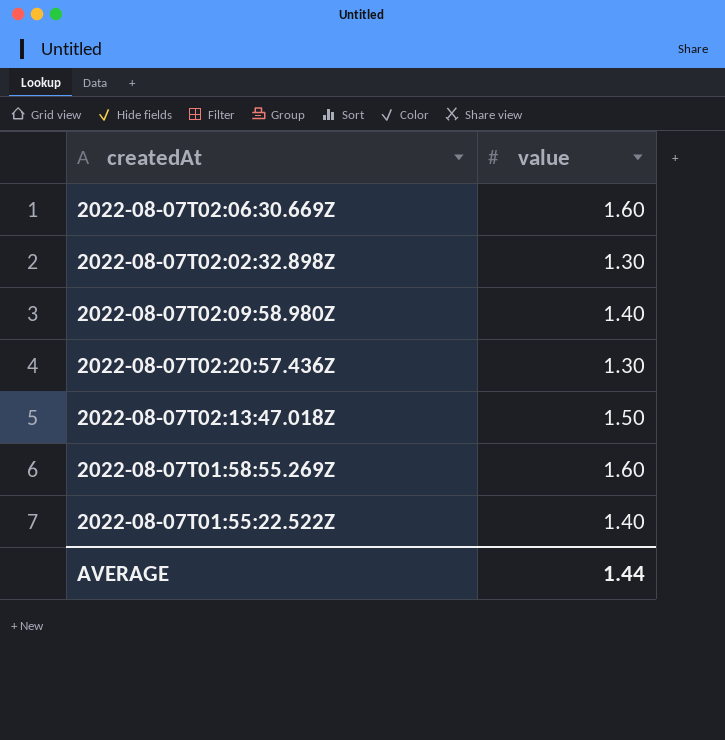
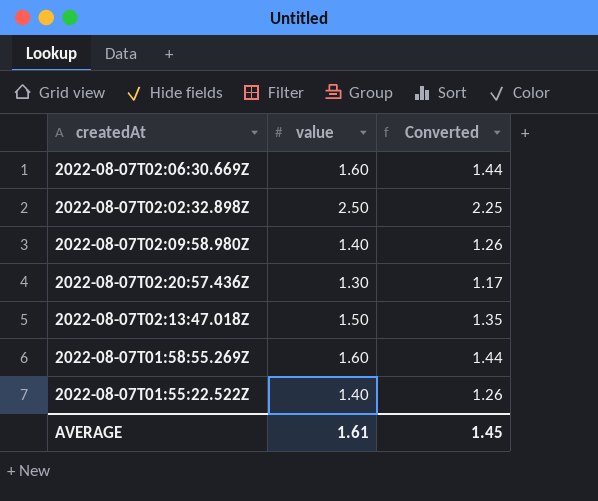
column Converted | formula: none -> [value] * 0.9
2022-08-07T02:02:32.898Z | value: 1.30 -> 2.50
AVERAGE | value: 1.44 -> 1.61

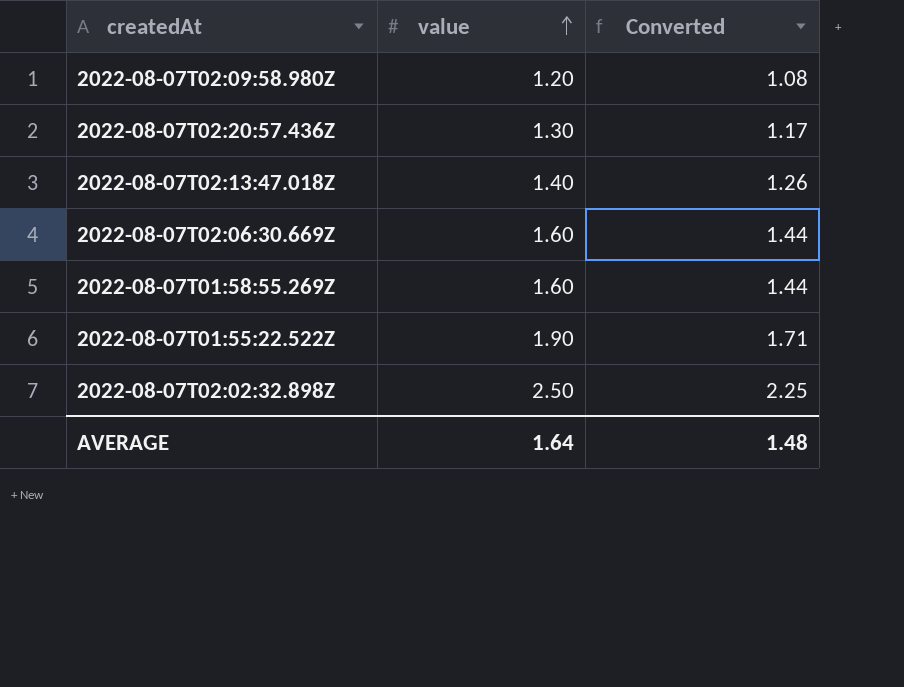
row order: none -> value ascending
2022-08-07T02:09:58.980Z | value: 1.40 -> 1.20
2022-08-07T02:09:58.980Z | Converted: 1.26 -> 1.08
2022-08-07T02:13:47.018Z | value: 1.50 -> 1.40
2022-08-07T02:13:47.018Z | Converted: 1.35 -> 1.26
2022-08-07T01:55:22.522Z | value: 1.40 -> 1.90
2022-08-07T01:55:22.522Z | Converted: 1.26 -> 1.71
AVERAGE | value: 1.61 -> 1.64
AVERAGE | Converted: 1.45 -> 1.48

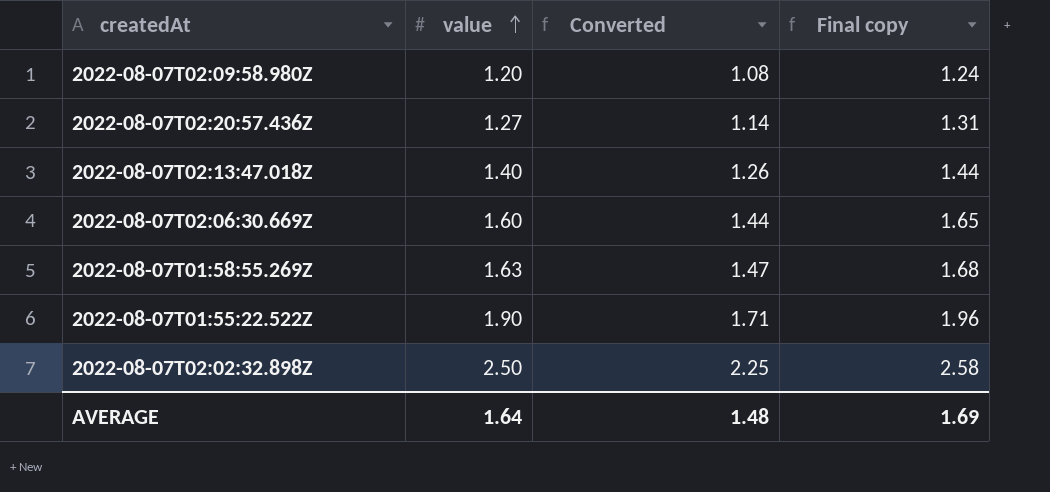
column Final copy | formula: none -> [value] * 1.03
2022-08-07T02:20:57.436Z | value: 1.30 -> 1.27
2022-08-07T02:20:57.436Z | Converted: 1.17 -> 1.14
2022-08-07T01:58:55.269Z | value: 1.60 -> 1.63
2022-08-07T01:58:55.269Z | Converted: 1.44 -> 1.47

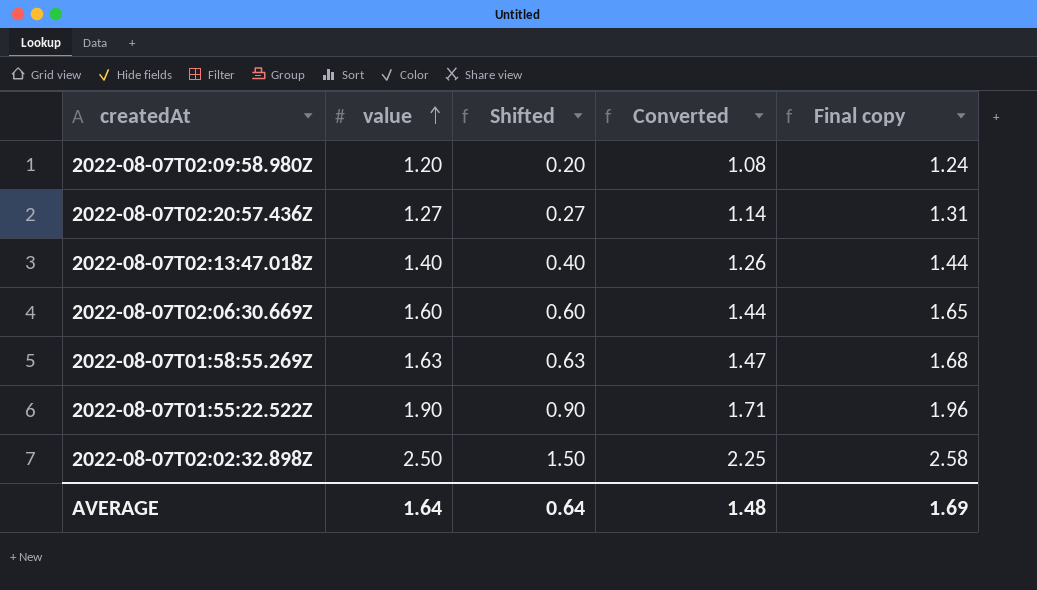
column Shifted | formula: none -> [value] - 1

